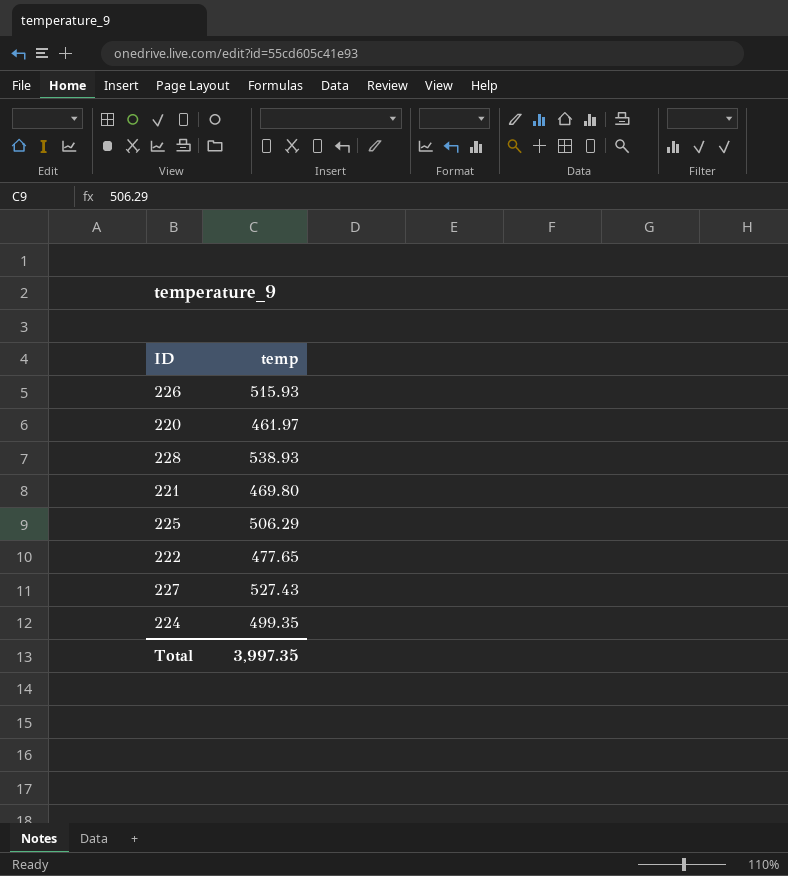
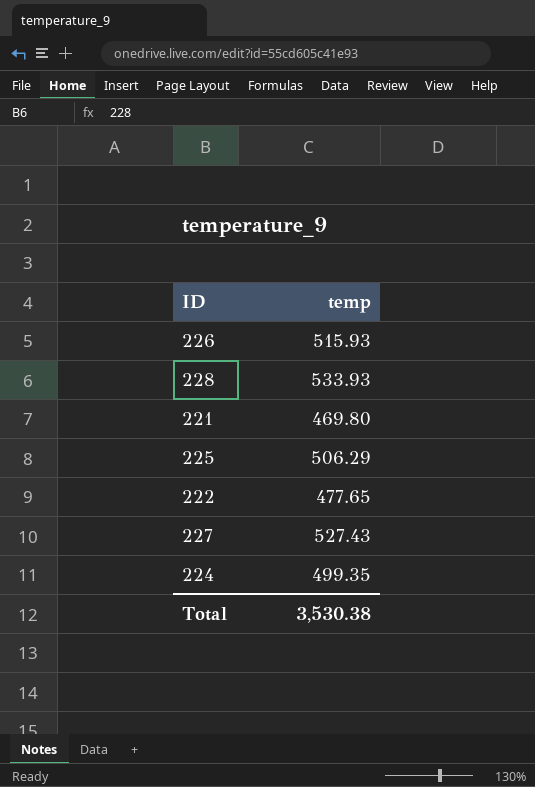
row 220: 461.97 -> none
228 | temp: 538.93 -> 533.93
Total | temp: 3,997.35 -> 3,530.38

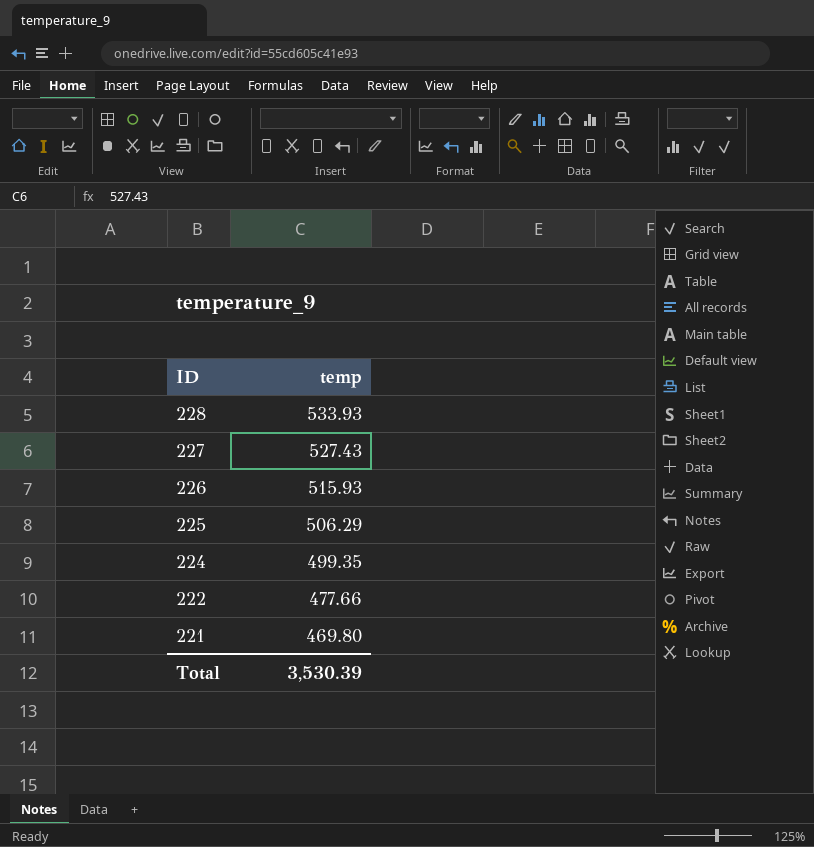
row order: none -> ID descending
222 | temp: 477.65 -> 477.66
Total | temp: 3,530.38 -> 3,530.39

